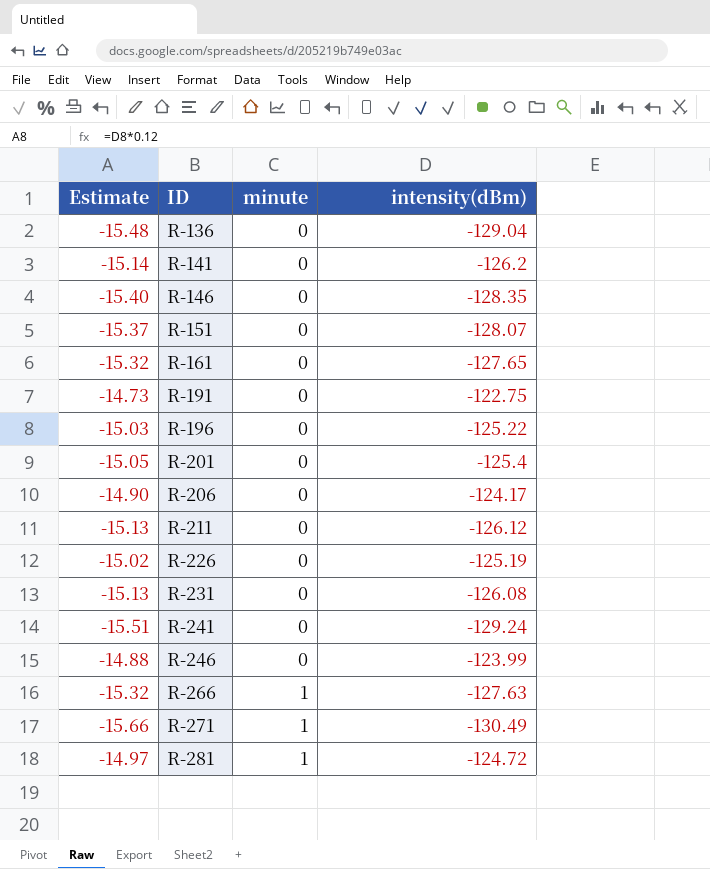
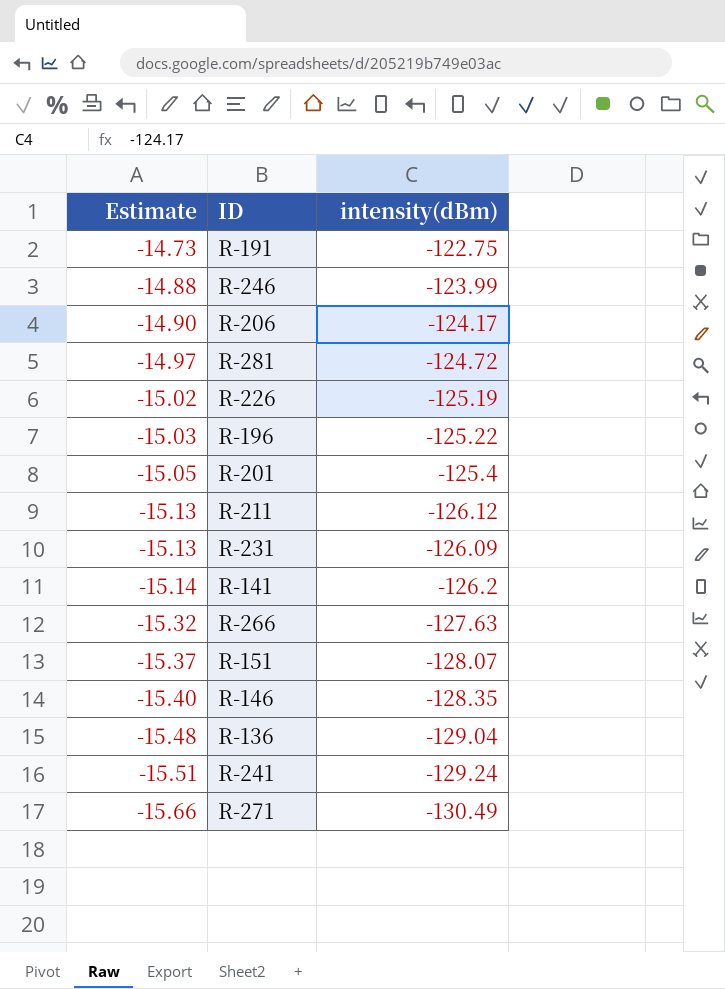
row order: ID ascending -> Estimate descending
column minute | position: 3 -> none
row R-161: -15.32 | 0 | -127.65 -> none
R-231 | intensity(dBm): -126.08 -> -126.09

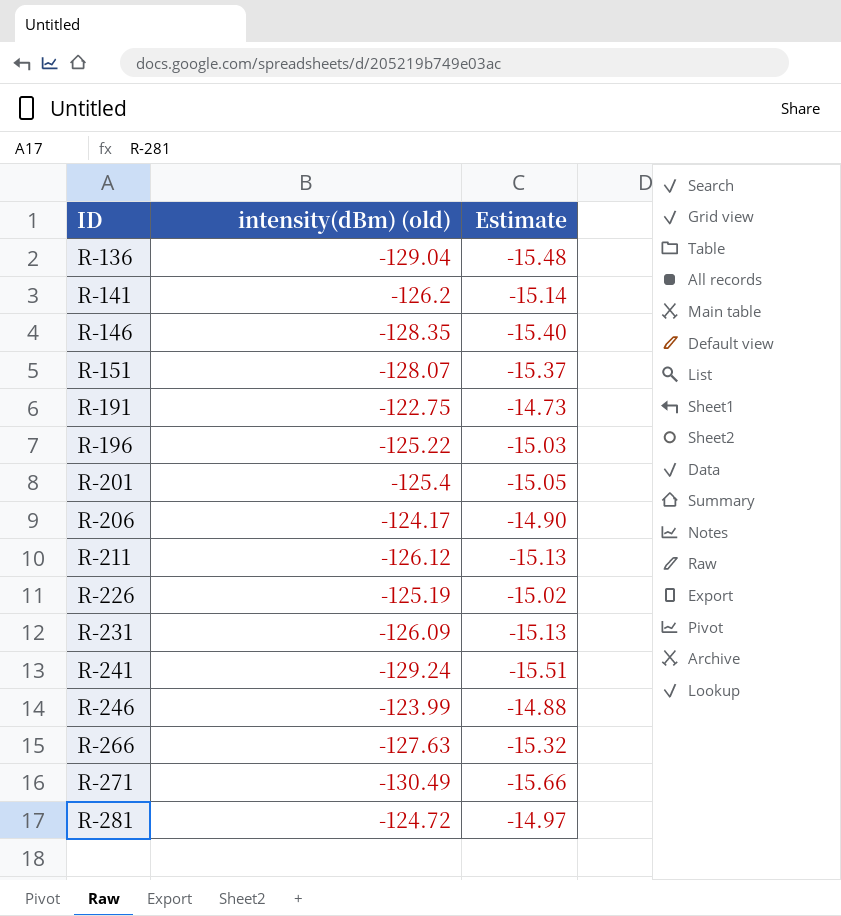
row order: Estimate descending -> ID ascending
column name: intensity(dBm) -> intensity(dBm) (old)
column Estimate | position: 1 -> 3

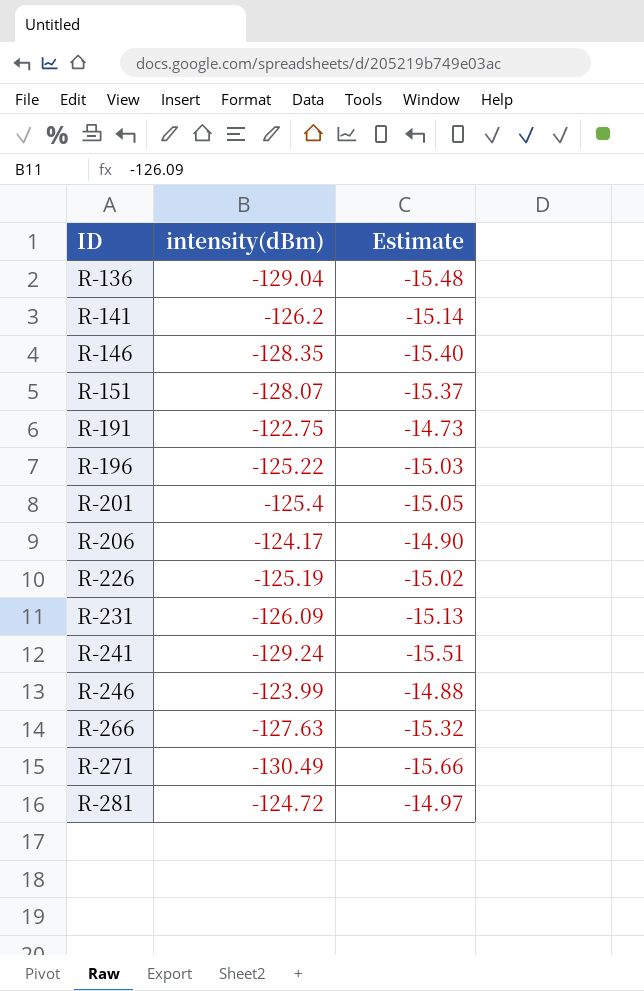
column name: intensity(dBm) (old) -> intensity(dBm)
row R-211: -126.12 | -15.13 -> none

